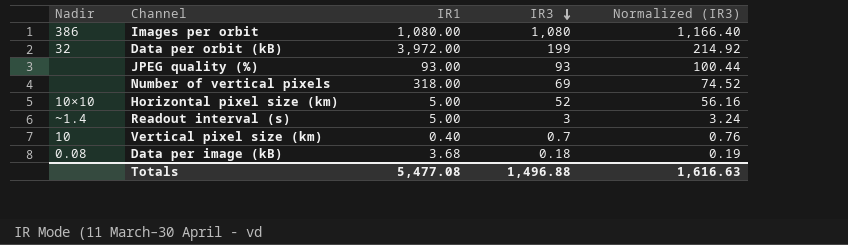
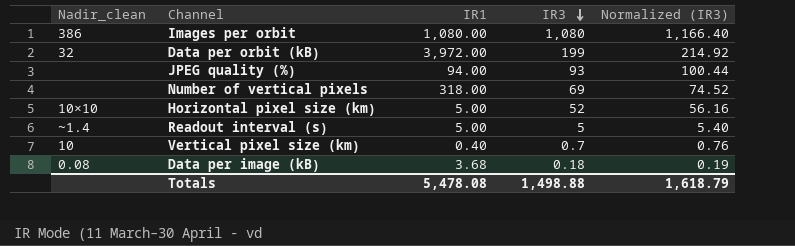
column name: Nadir -> Nadir_clean
JPEG quality (%) | IR1: 93.00 -> 94.00
Readout interval (s) | IR3: 3 -> 5
Readout interval (s) | Normalized (IR3): 3.24 -> 5.40
Totals | IR1: 5,477.08 -> 5,478.08
Totals | IR3: 1,496.88 -> 1,498.88
Totals | Normalized (IR3): 1,616.63 -> 1,618.79

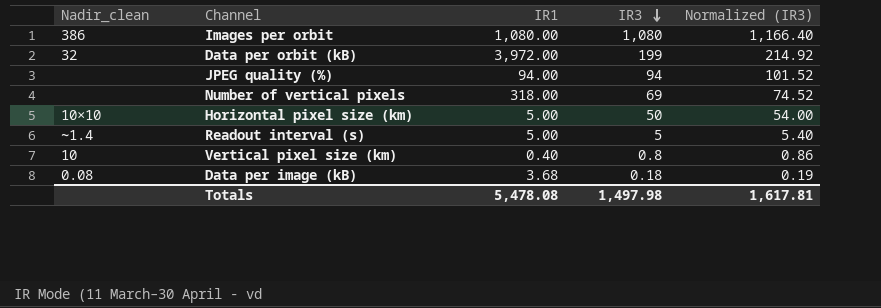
JPEG quality (%) | IR3: 93 -> 94
JPEG quality (%) | Normalized (IR3): 100.44 -> 101.52
Horizontal pixel size (km) | IR3: 52 -> 50
Horizontal pixel size (km) | Normalized (IR3): 56.16 -> 54.00
Vertical pixel size (km) | IR3: 0.7 -> 0.8
Vertical pixel size (km) | Normalized (IR3): 0.76 -> 0.86
Totals | IR3: 1,498.88 -> 1,497.98
Totals | Normalized (IR3): 1,618.79 -> 1,617.81

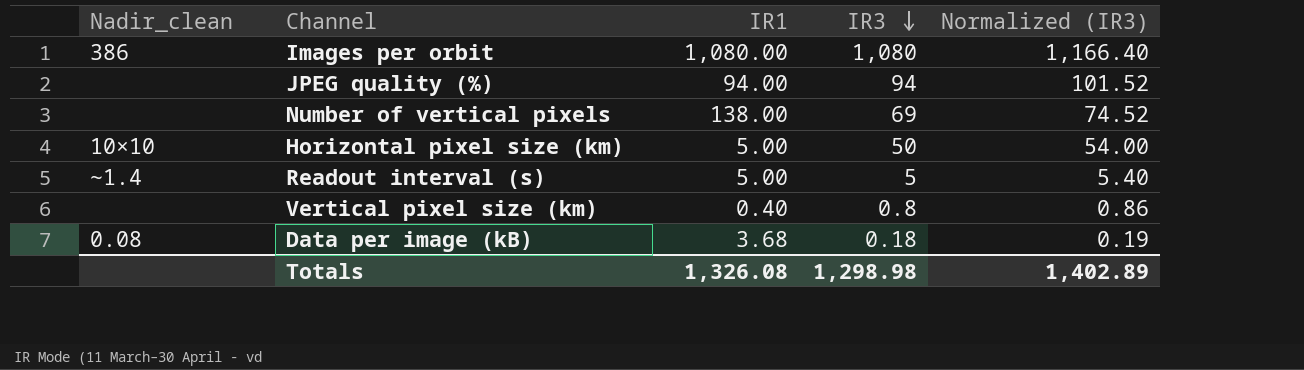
row Data per orbit (kB): 32 | 3,972.00 | 199 | 214.92 -> none
Number of vertical pixels | IR1: 318.00 -> 138.00
Vertical pixel size (km) | Nadir_clean: 10 -> none
Totals | IR1: 5,478.08 -> 1,326.08
Totals | IR3: 1,497.98 -> 1,298.98
Totals | Normalized (IR3): 1,617.81 -> 1,402.89

